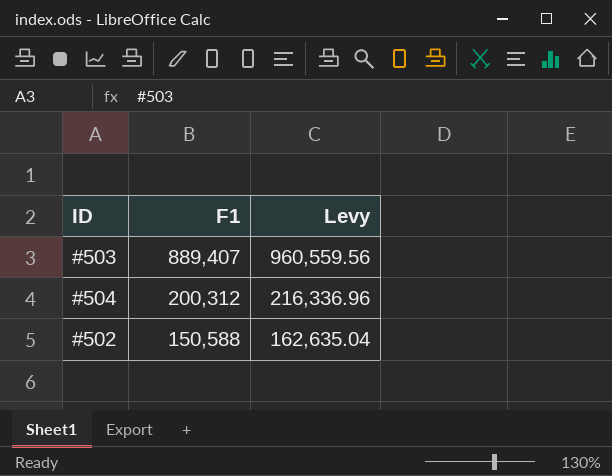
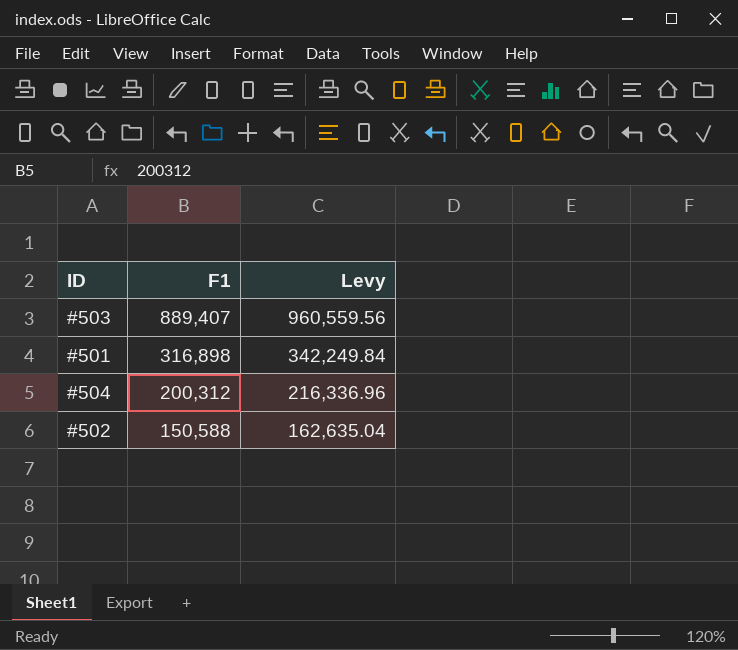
row #501: none -> 316,898 | 342,249.84

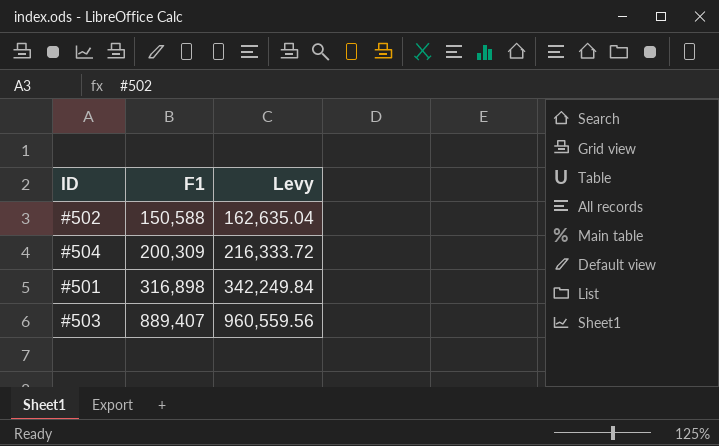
row order: F1 descending -> F1 ascending
#504 | F1: 200,312 -> 200,309
#504 | Levy: 216,336.96 -> 216,333.72

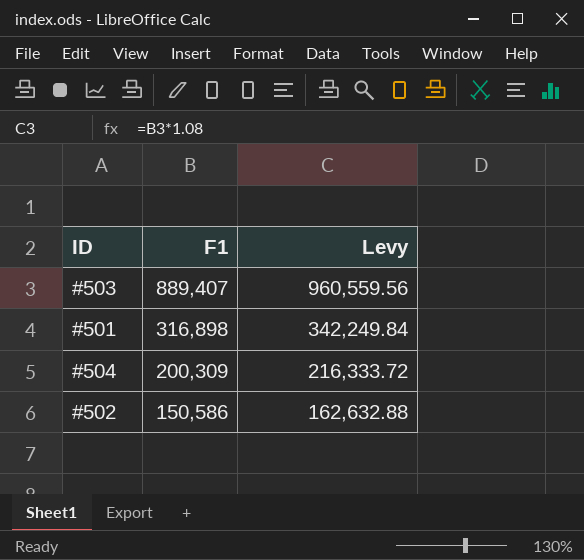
row order: F1 ascending -> F1 descending
#502 | F1: 150,588 -> 150,586
#502 | Levy: 162,635.04 -> 162,632.88

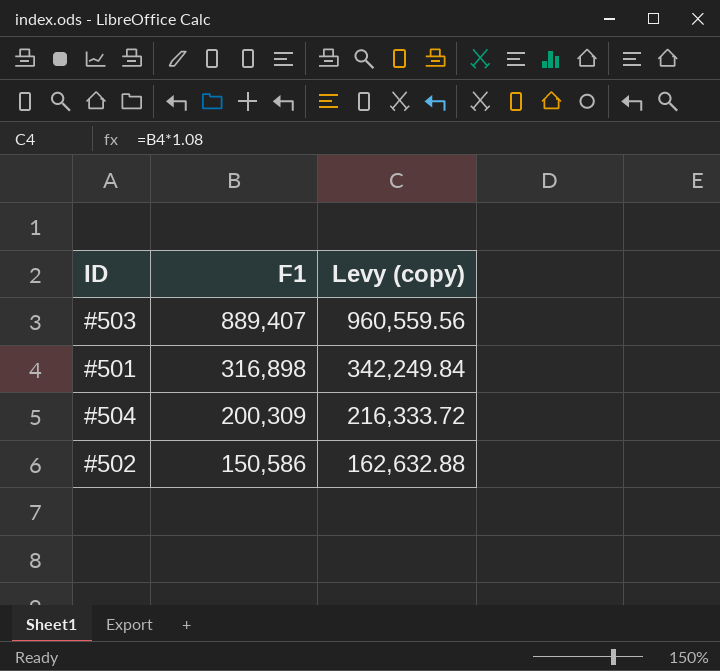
column name: Levy -> Levy (copy)

